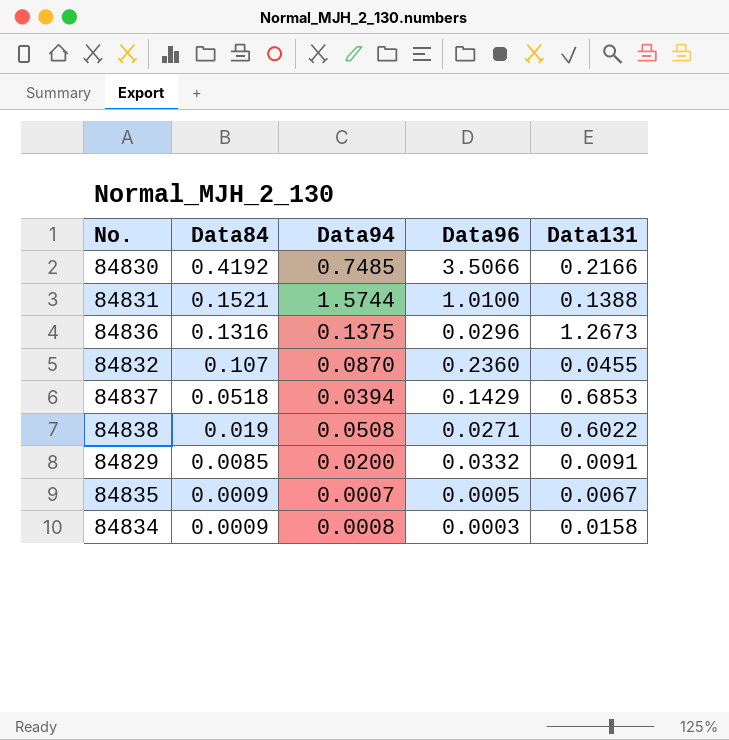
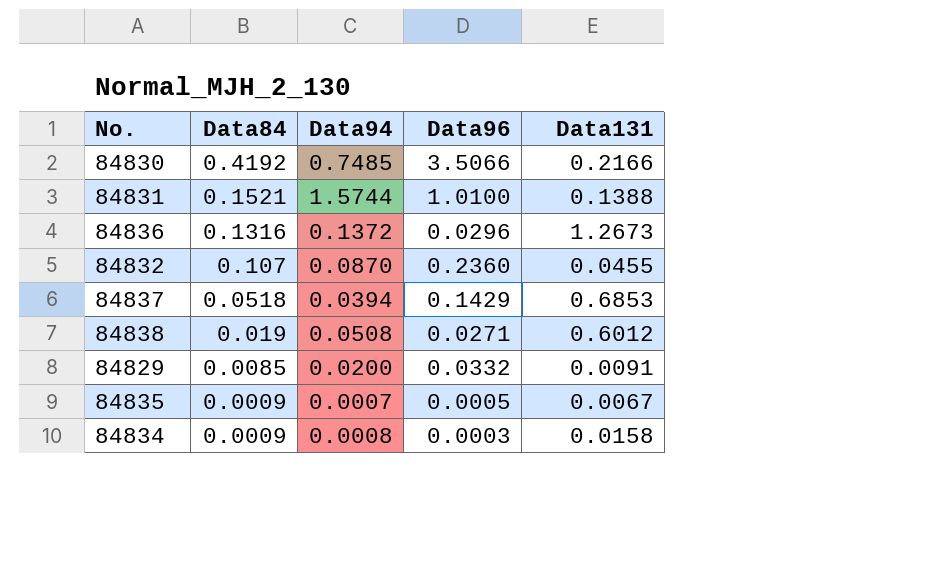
84836 | Data94: 0.1375 -> 0.1372
84838 | Data131: 0.6022 -> 0.6012

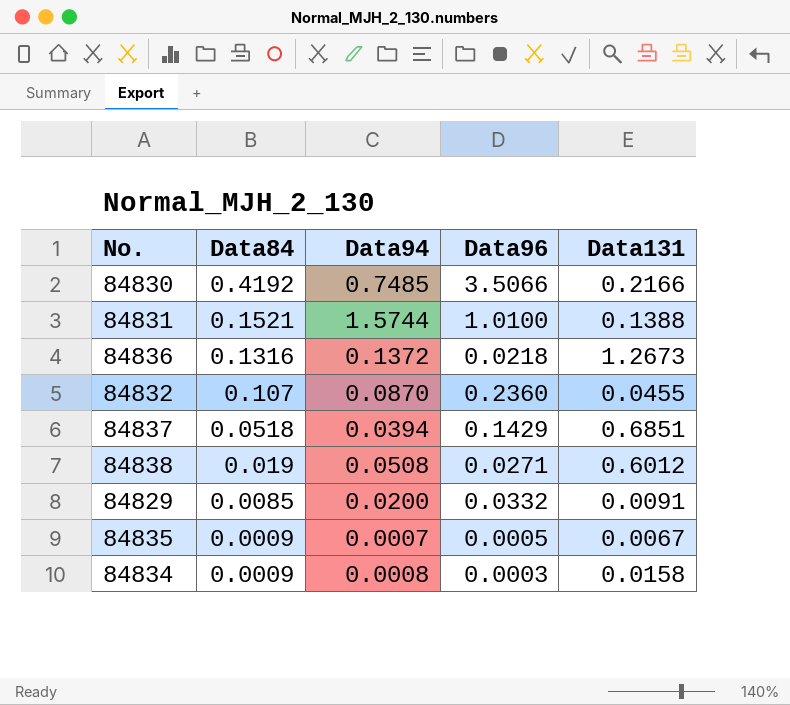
84836 | Data96: 0.0296 -> 0.0218
84837 | Data131: 0.6853 -> 0.6851

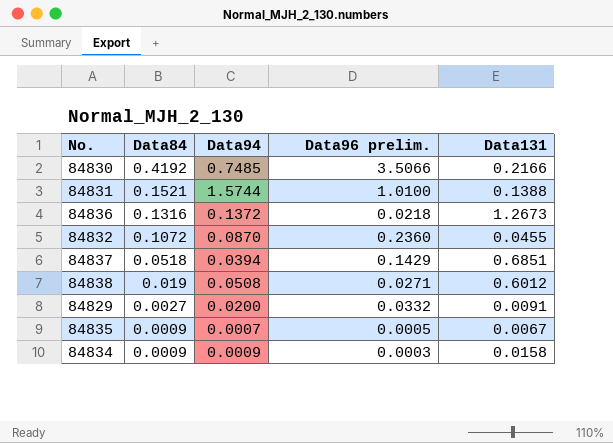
column name: Data96 -> Data96 prelim.
84832 | Data84: 0.107 -> 0.1072
84829 | Data84: 0.0085 -> 0.0027
84834 | Data94: 0.0008 -> 0.0009

